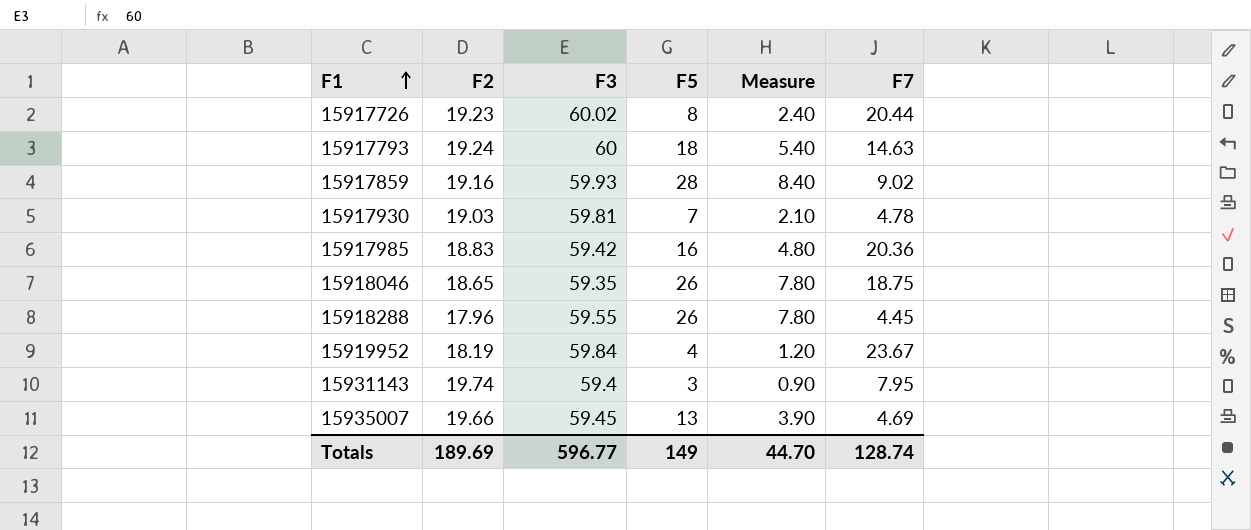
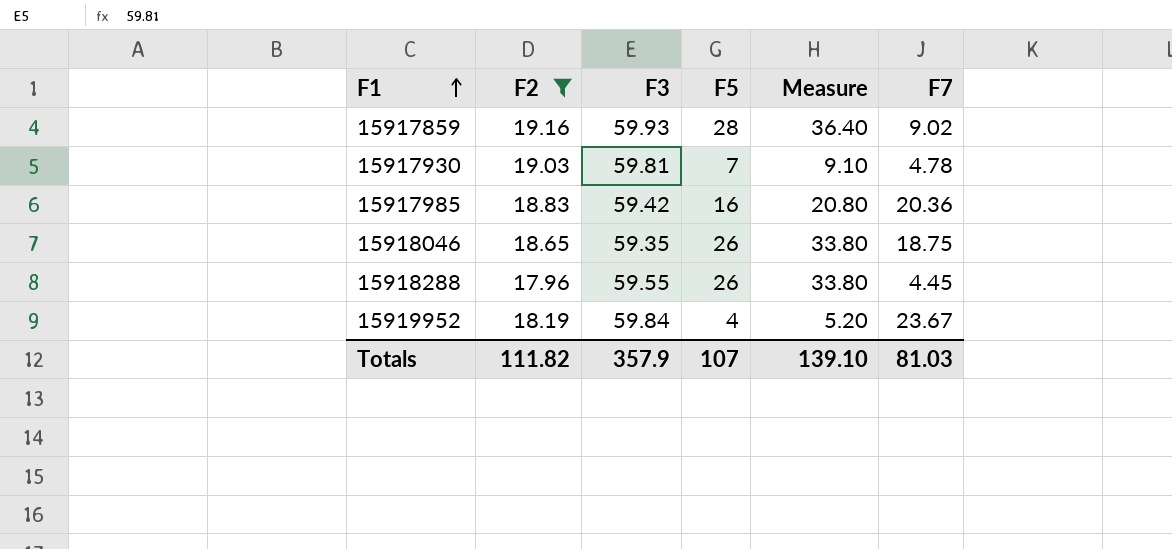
filter: none -> F2 <= 19.16
column Measure | formula: [F5] * 0.3 -> [F5] * 1.3
Totals | F2: 189.69 -> 111.82
Totals | F3: 596.77 -> 357.9
Totals | F5: 149 -> 107
Totals | Measure: 44.70 -> 139.10
Totals | F7: 128.74 -> 81.03

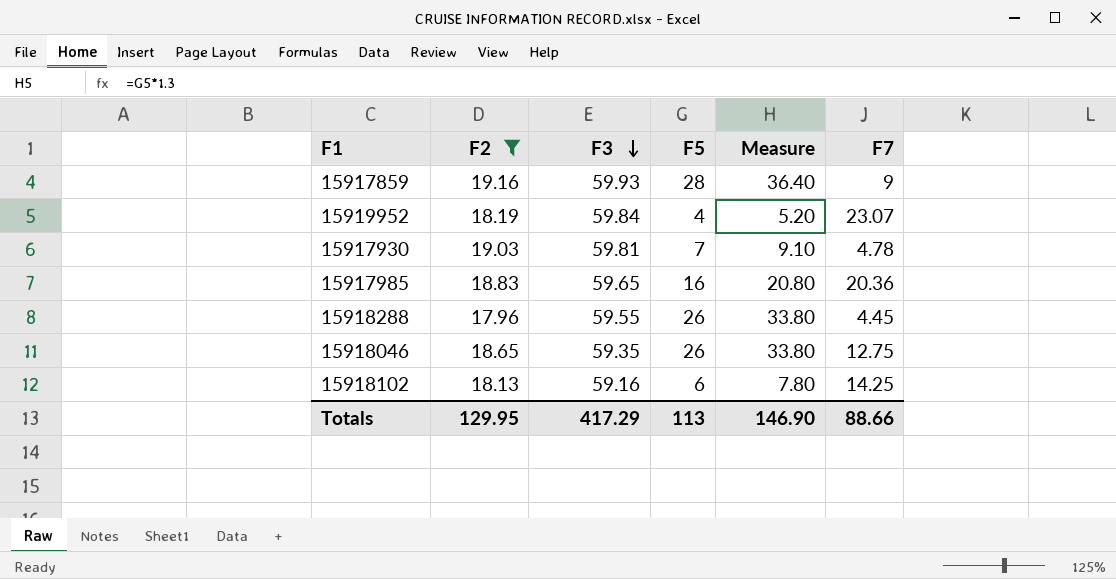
row order: F1 ascending -> F3 descending
15917859 | F7: 9.02 -> 9
15919952 | F7: 23.67 -> 23.07
15917985 | F3: 59.42 -> 59.65
15918046 | F7: 18.75 -> 12.75
row 15918102: none -> 18.13 | 59.16 | 6 | 7.80 | 14.25
Totals | F2: 111.82 -> 129.95
Totals | F3: 357.9 -> 417.29
Totals | F5: 107 -> 113
Totals | Measure: 139.10 -> 146.90
Totals | F7: 81.03 -> 88.66

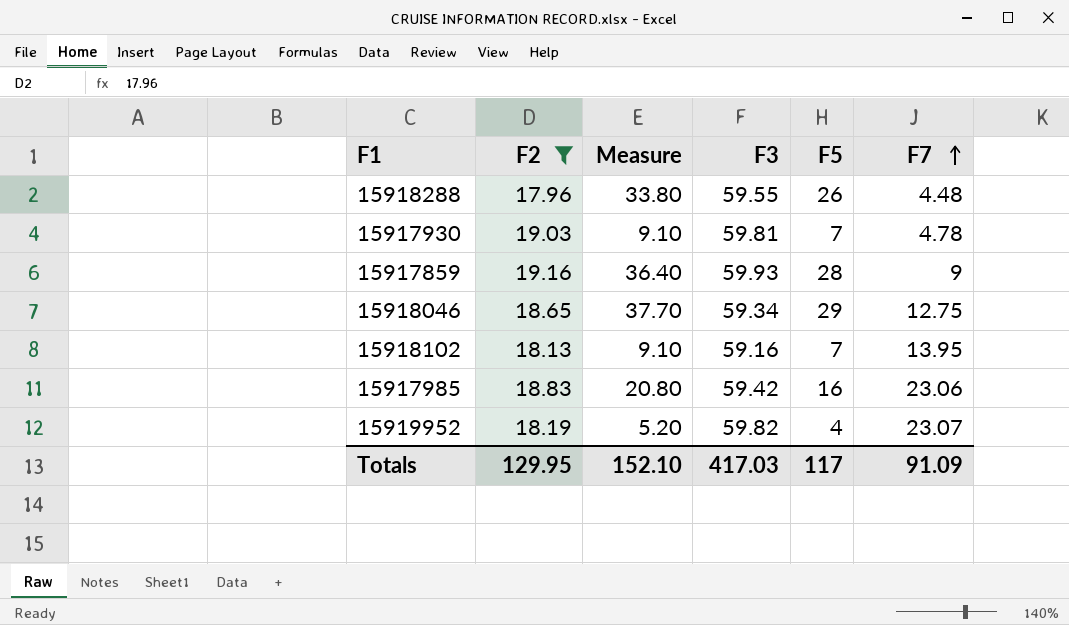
row order: F3 descending -> F7 ascending
column Measure | position: 5 -> 3
15918288 | F7: 4.45 -> 4.48
15918046 | Measure: 33.80 -> 37.70
15918046 | F3: 59.35 -> 59.34
15918046 | F5: 26 -> 29
15918102 | Measure: 7.80 -> 9.10
15918102 | F5: 6 -> 7
15918102 | F7: 14.25 -> 13.95
15917985 | F3: 59.65 -> 59.42
15917985 | F7: 20.36 -> 23.06
15919952 | F3: 59.84 -> 59.82
Totals | Measure: 146.90 -> 152.10
Totals | F3: 417.29 -> 417.03
Totals | F5: 113 -> 117
Totals | F7: 88.66 -> 91.09

